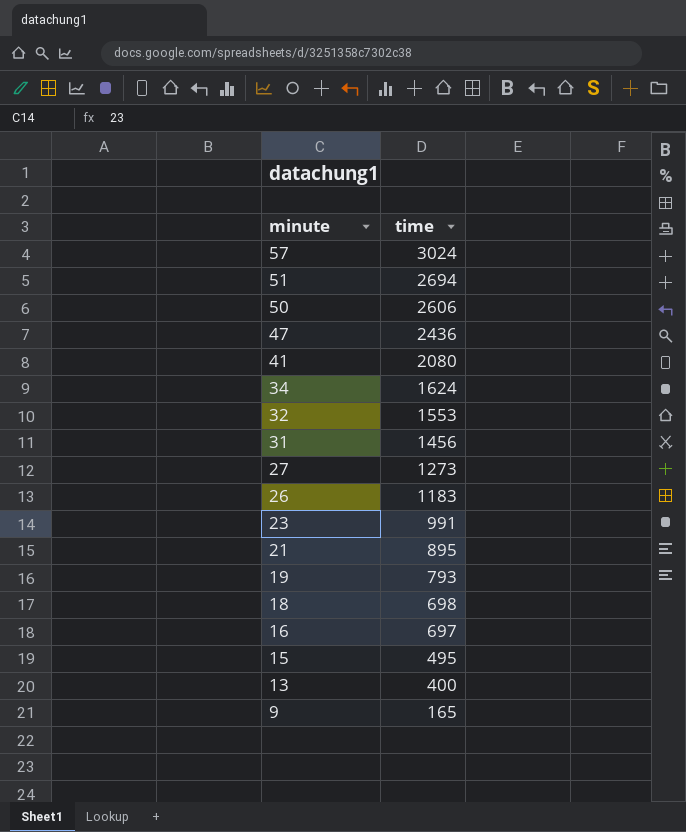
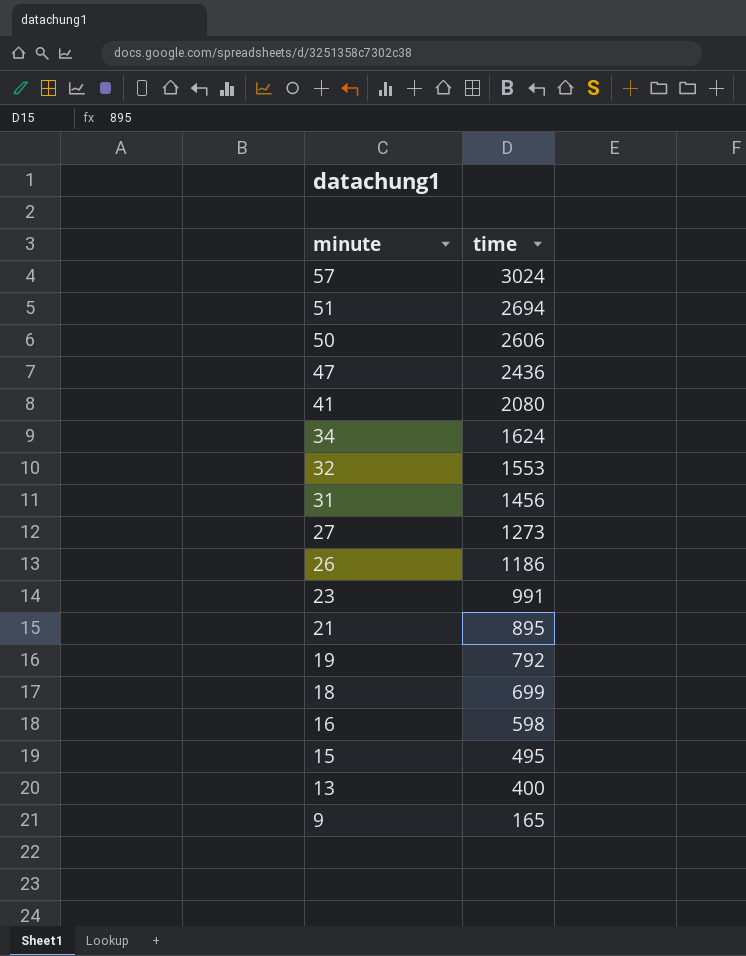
26 | time: 1183 -> 1186
19 | time: 793 -> 792
18 | time: 698 -> 699
16 | time: 697 -> 598

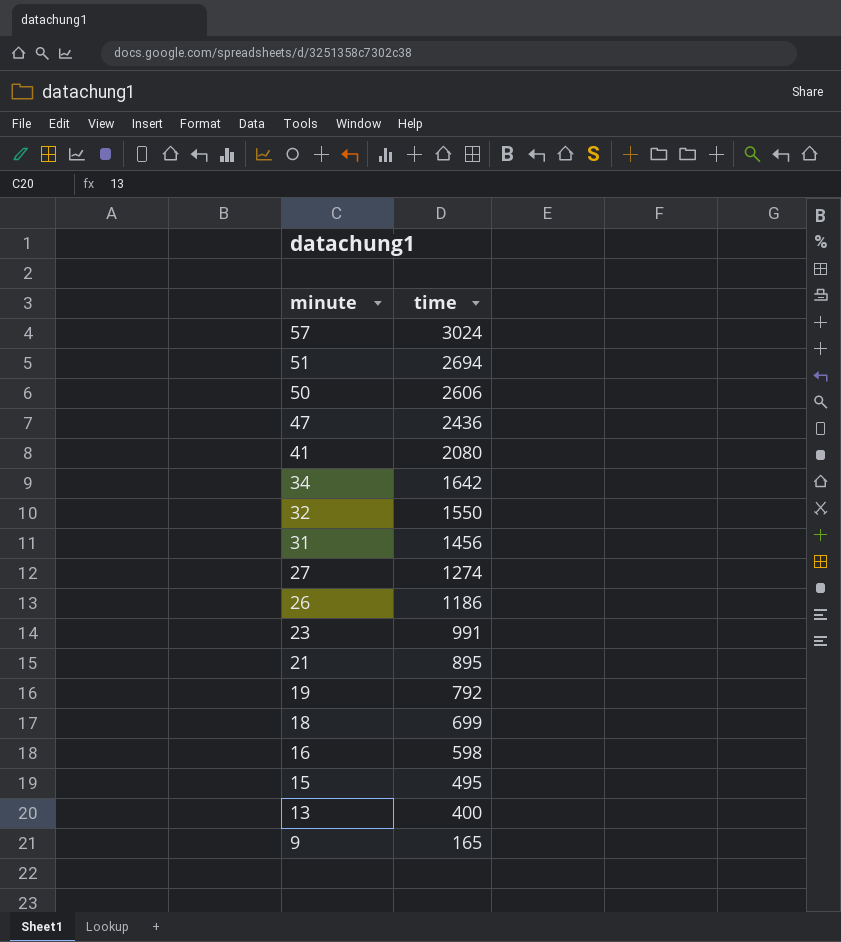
34 | time: 1624 -> 1642
32 | time: 1553 -> 1550
27 | time: 1273 -> 1274

